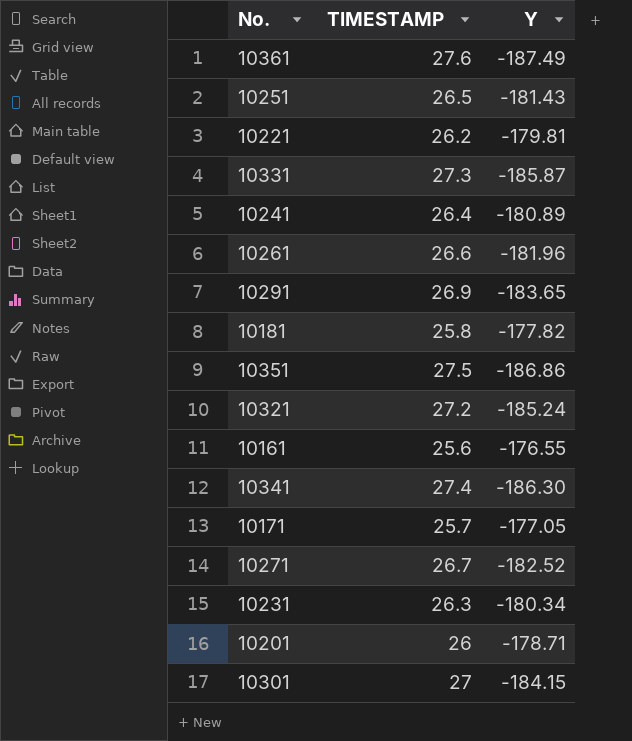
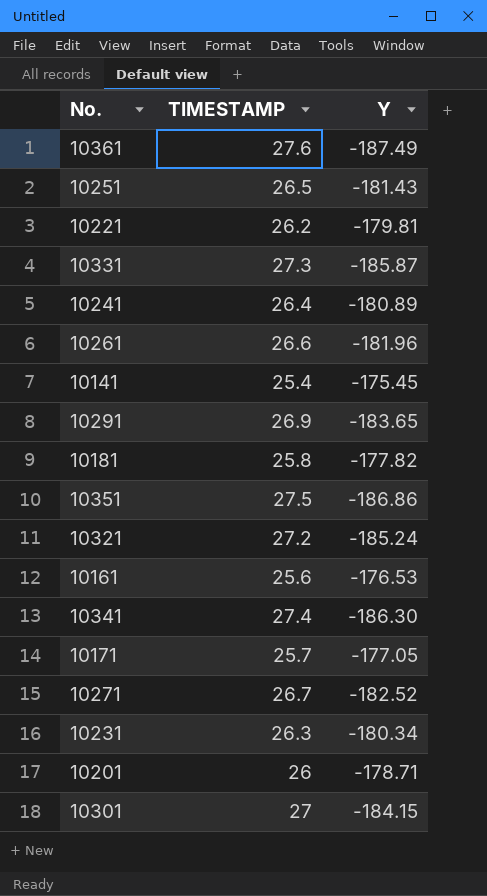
row 10141: none -> 25.4 | -175.45
10161 | Y: -176.55 -> -176.53

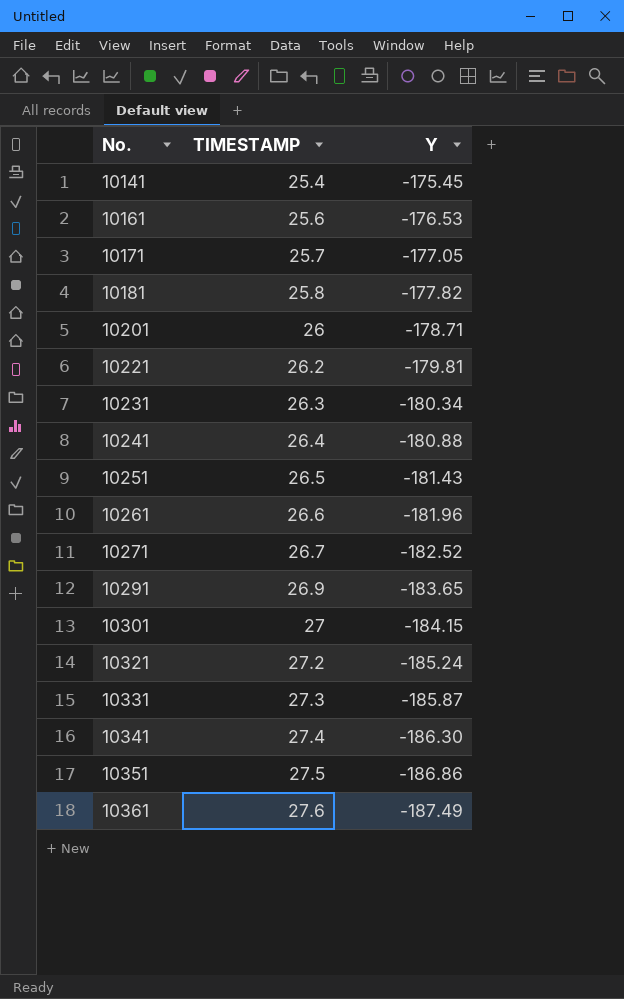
row order: none -> No. ascending
10241 | Y: -180.89 -> -180.88

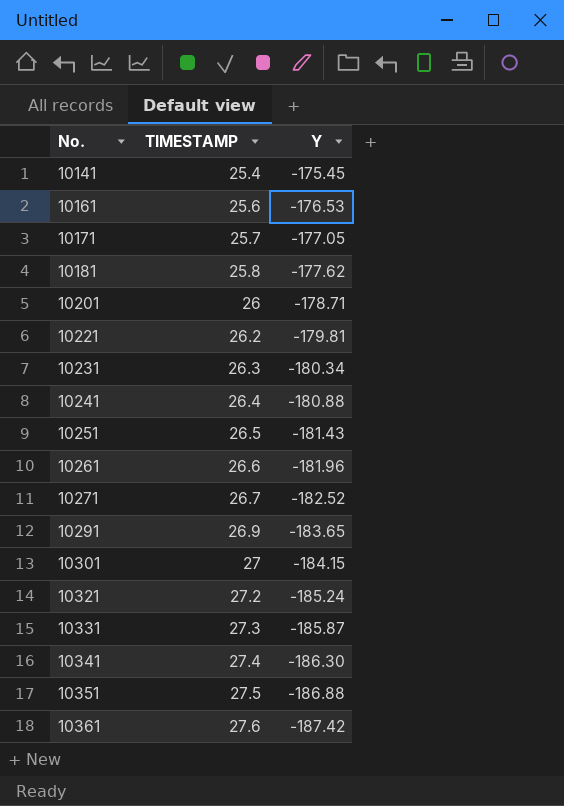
10181 | Y: -177.82 -> -177.62
10351 | Y: -186.86 -> -186.88
10361 | Y: -187.49 -> -187.42

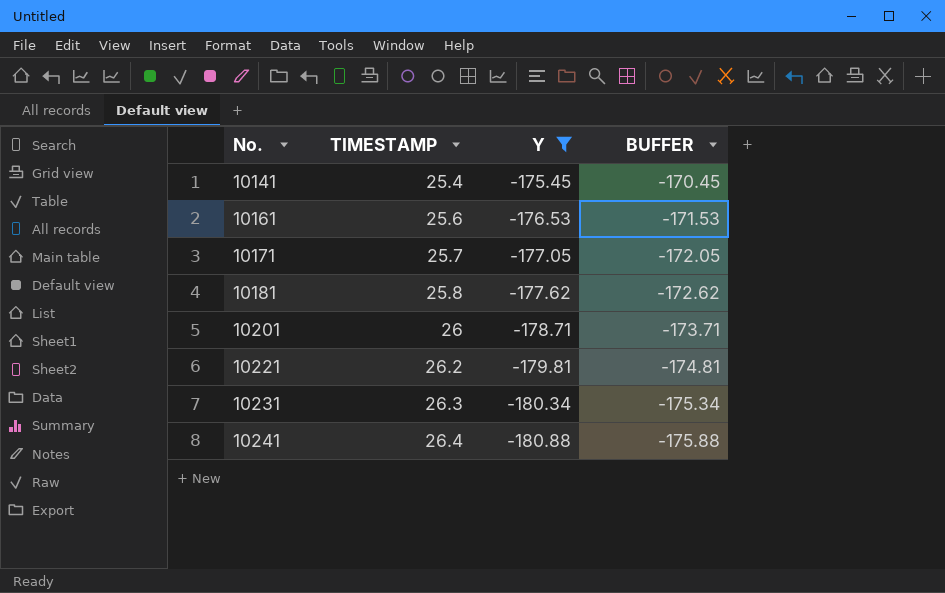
filter: none -> Y >= -180.88
column BUFFER | formula: none -> [Y] + 5

